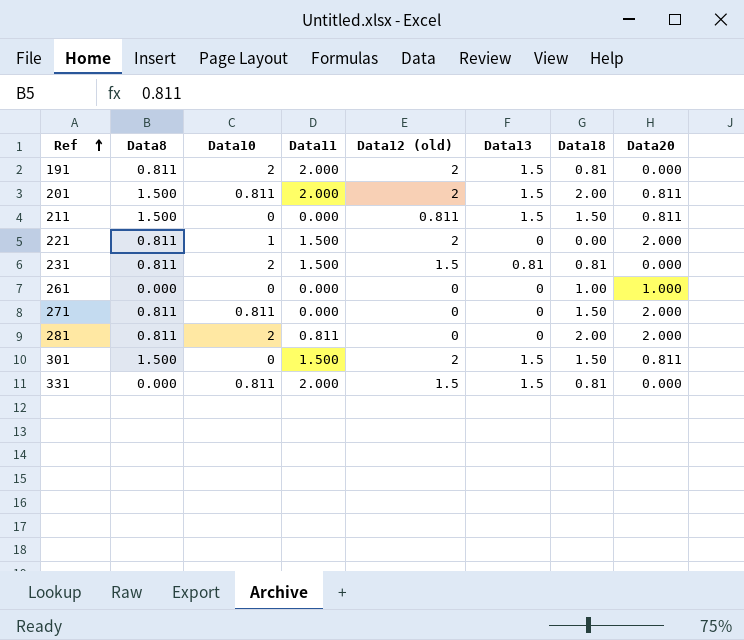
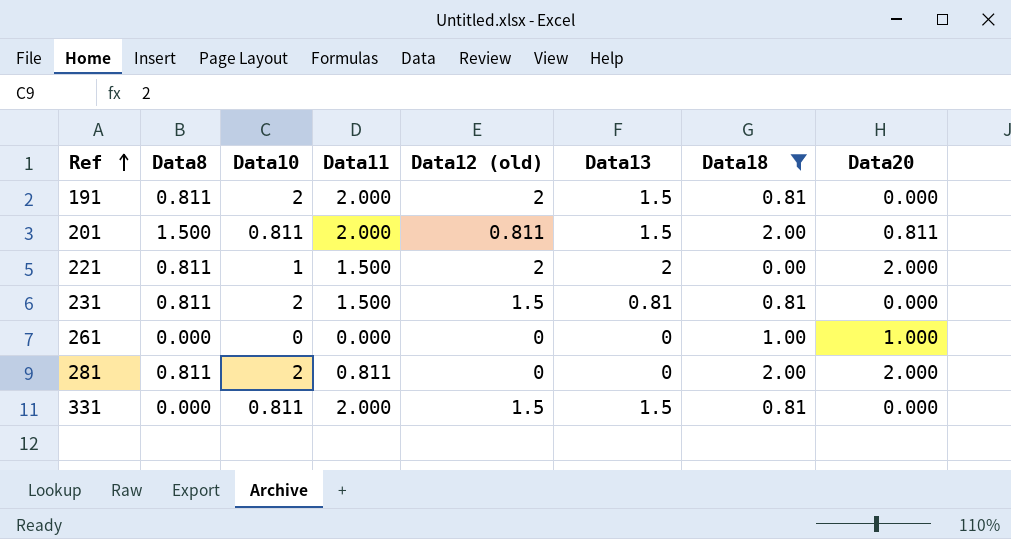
filter: none -> Data18 != 1.50
201 | Data12 (old): 2 -> 0.811
221 | Data13: 0 -> 2

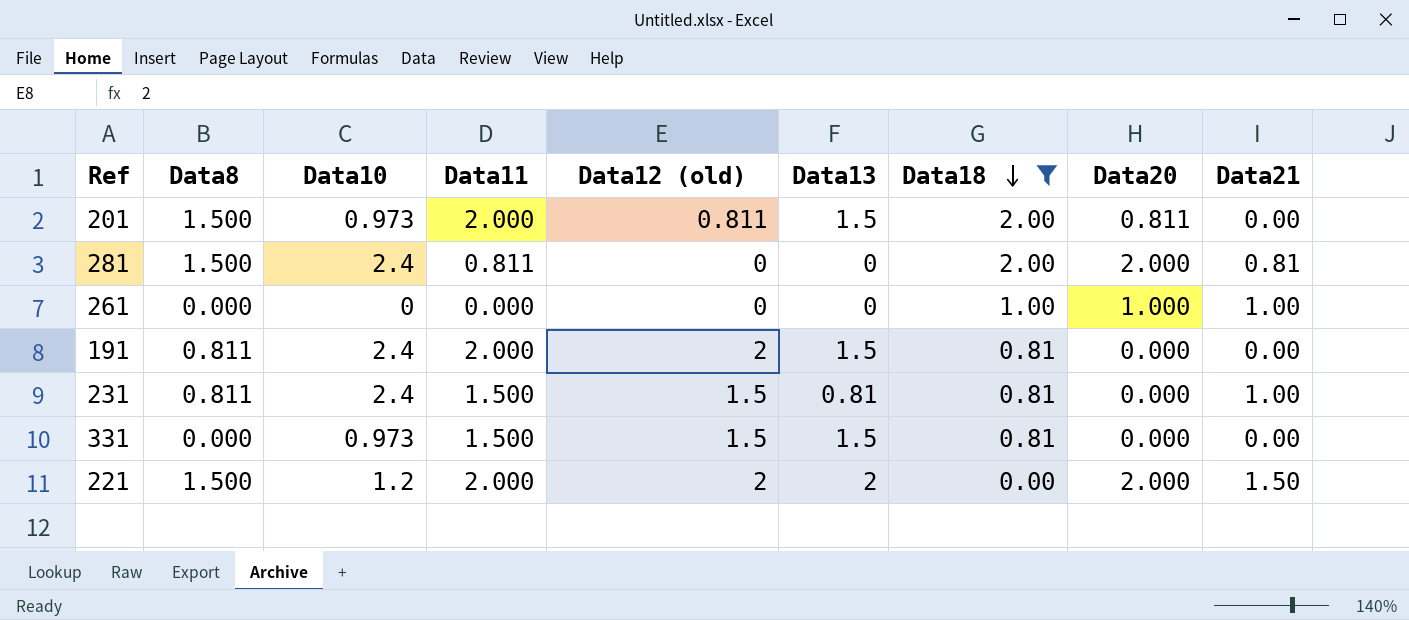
row order: Ref ascending -> Data18 descending
column Data21 | position: none -> 9
201 | Data10: 0.811 -> 0.973
281 | Data8: 0.811 -> 1.500
281 | Data10: 2 -> 2.4
191 | Data10: 2 -> 2.4
231 | Data10: 2 -> 2.4
331 | Data10: 0.811 -> 0.973
331 | Data11: 2.000 -> 1.500
221 | Data8: 0.811 -> 1.500
221 | Data10: 1 -> 1.2
221 | Data11: 1.500 -> 2.000

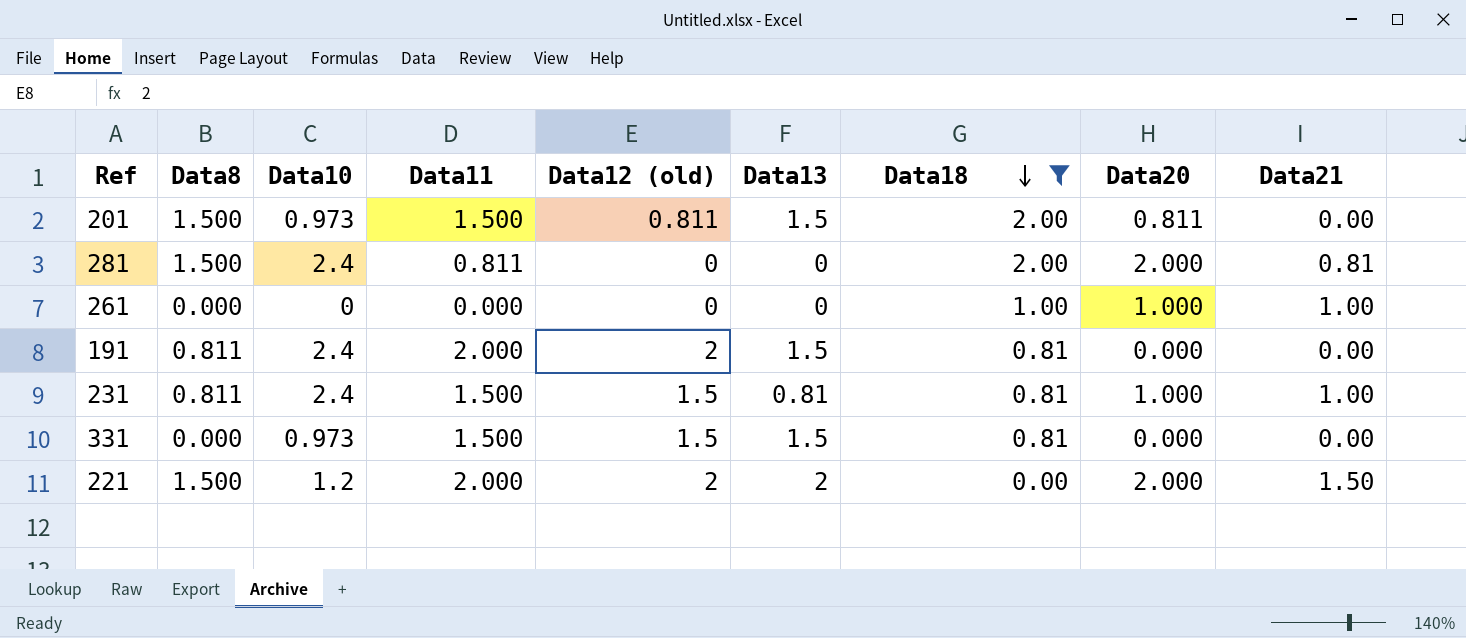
201 | Data11: 2.000 -> 1.500
231 | Data20: 0.000 -> 1.000

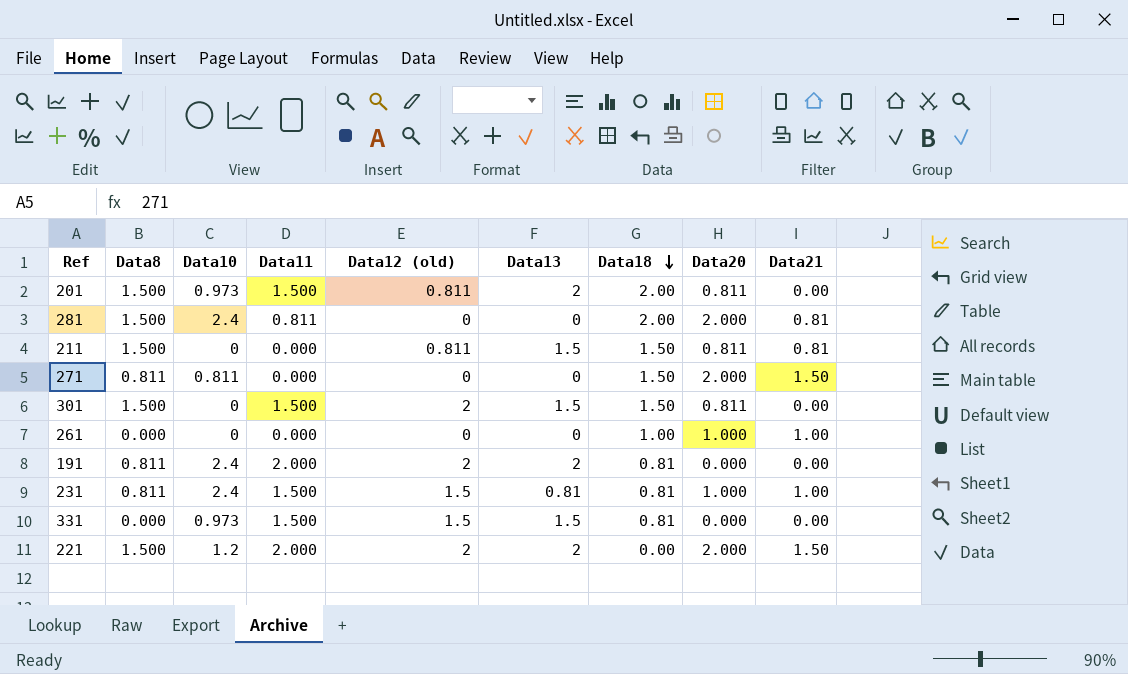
filter: Data18 != 1.50 -> none
201 | Data13: 1.5 -> 2
191 | Data13: 1.5 -> 2

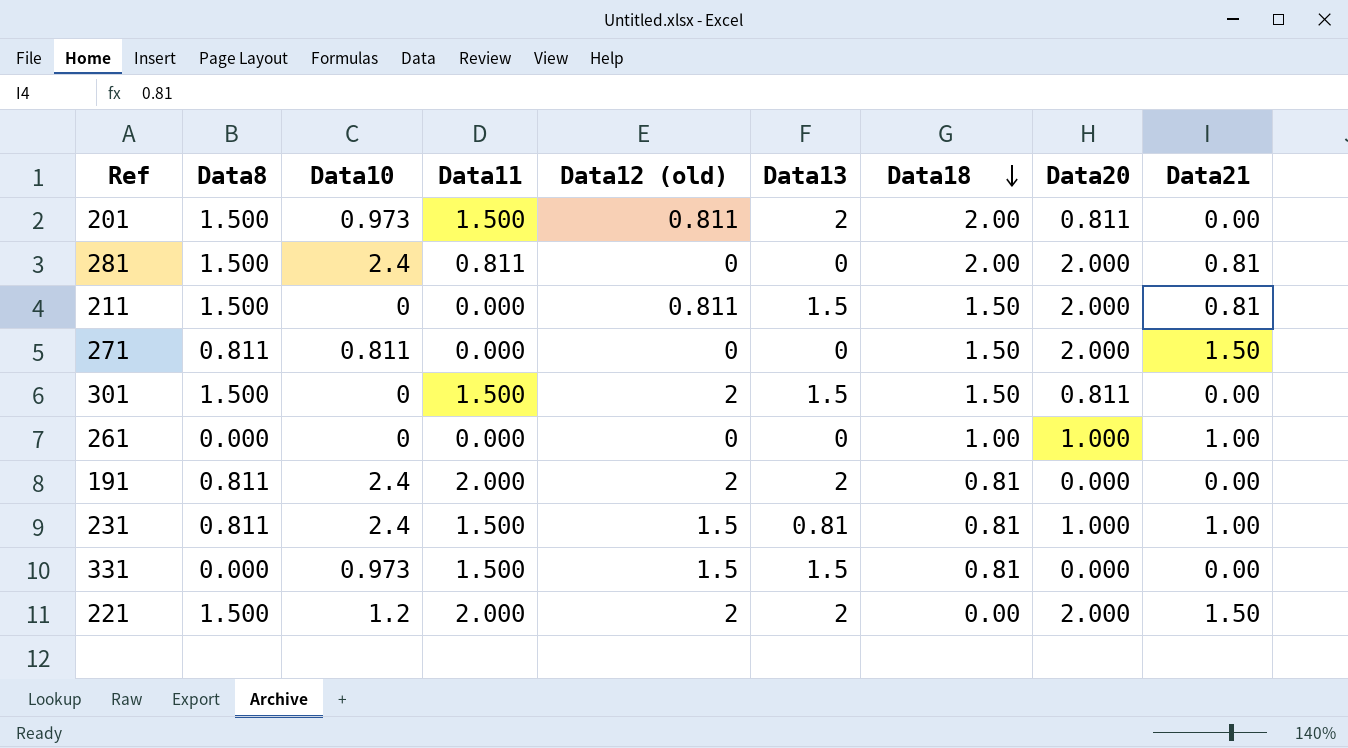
211 | Data20: 0.811 -> 2.000

